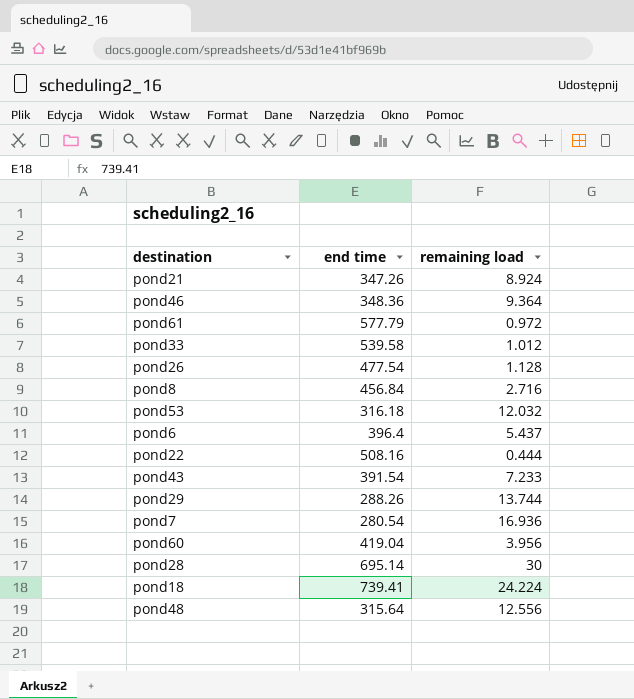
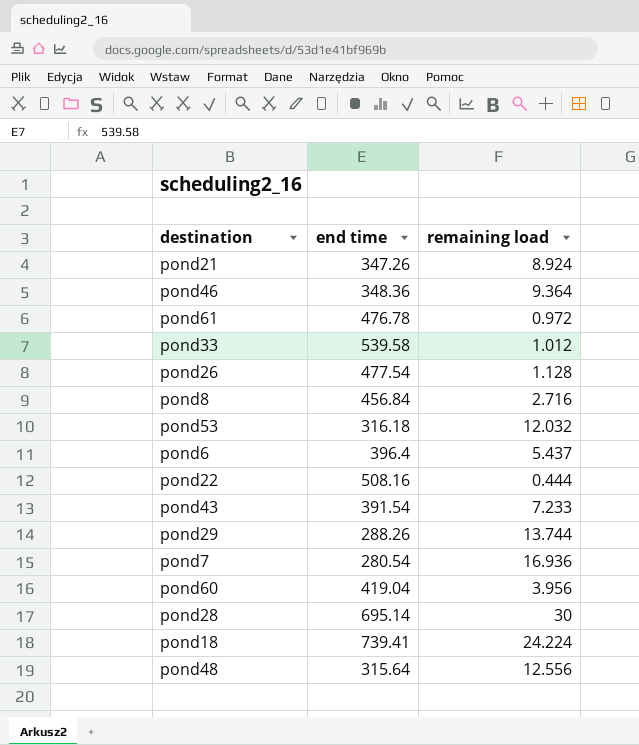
pond61 | end time: 577.79 -> 476.78

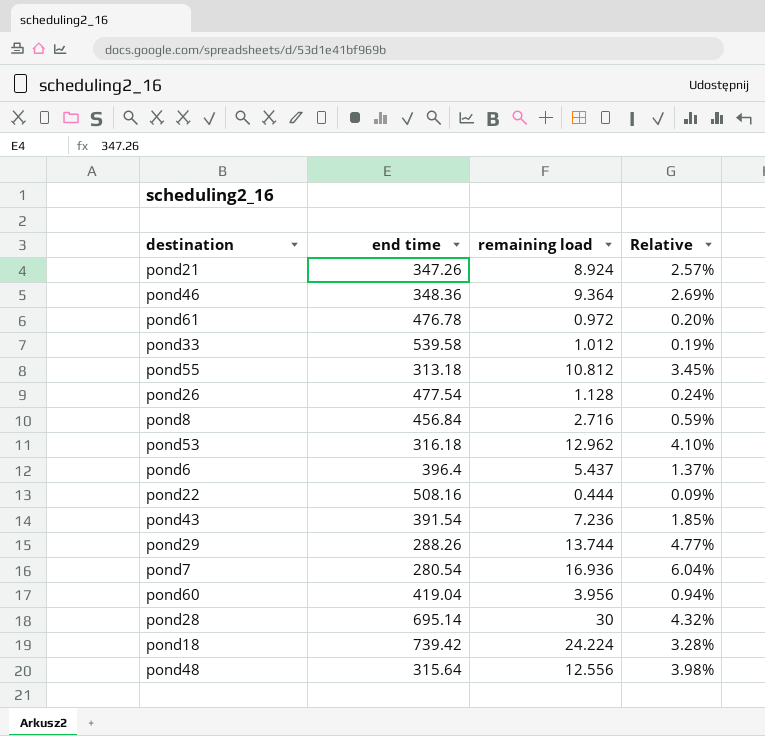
column Relative | formula: none -> [remaining load] / [end time]
row pond55: none -> 313.18 | 10.812 | 3.45%
pond53 | remaining load: 12.032 -> 12.962
pond43 | remaining load: 7.233 -> 7.236
pond18 | end time: 739.41 -> 739.42

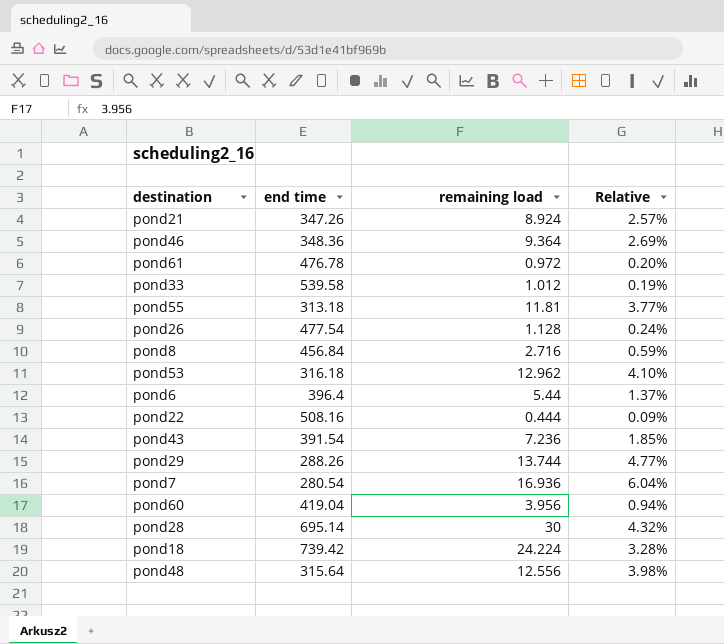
pond55 | remaining load: 10.812 -> 11.81
pond55 | Relative: 3.45% -> 3.77%
pond6 | remaining load: 5.437 -> 5.44

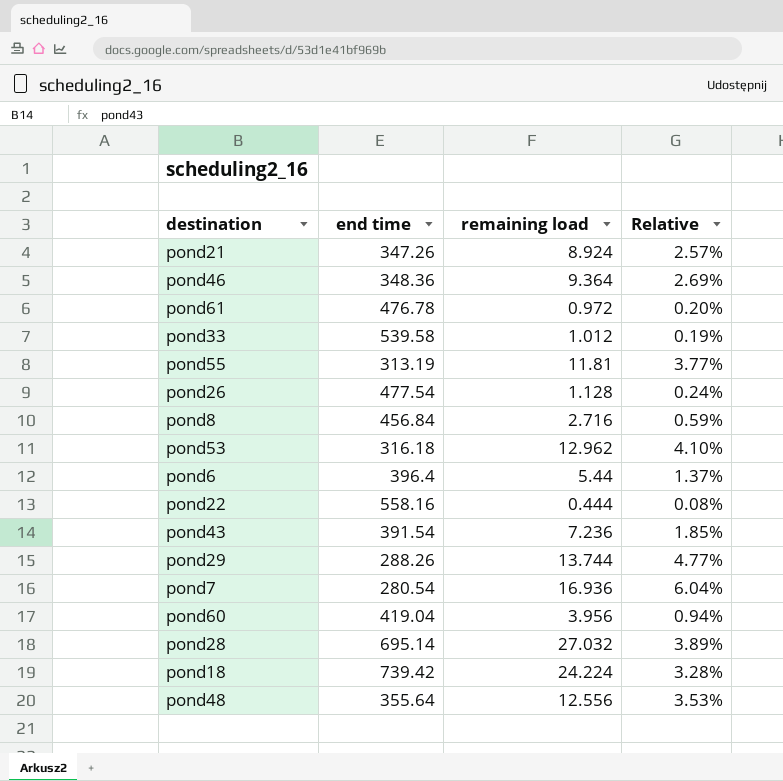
pond55 | end time: 313.18 -> 313.19
pond22 | end time: 508.16 -> 558.16
pond22 | Relative: 0.09% -> 0.08%
pond28 | remaining load: 30 -> 27.032
pond28 | Relative: 4.32% -> 3.89%
pond48 | end time: 315.64 -> 355.64
pond48 | Relative: 3.98% -> 3.53%

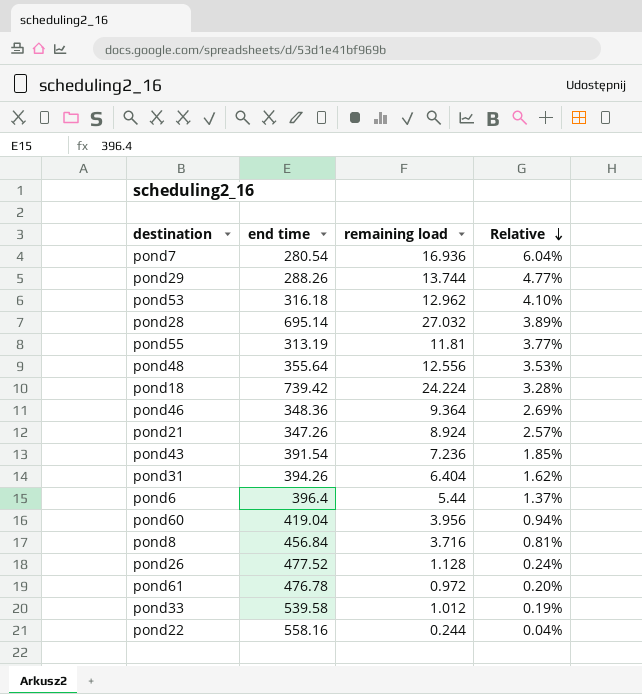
row order: none -> Relative descending
row pond31: none -> 394.26 | 6.404 | 1.62%
pond8 | remaining load: 2.716 -> 3.716
pond8 | Relative: 0.59% -> 0.81%
pond26 | end time: 477.54 -> 477.52
pond22 | remaining load: 0.444 -> 0.244
pond22 | Relative: 0.08% -> 0.04%

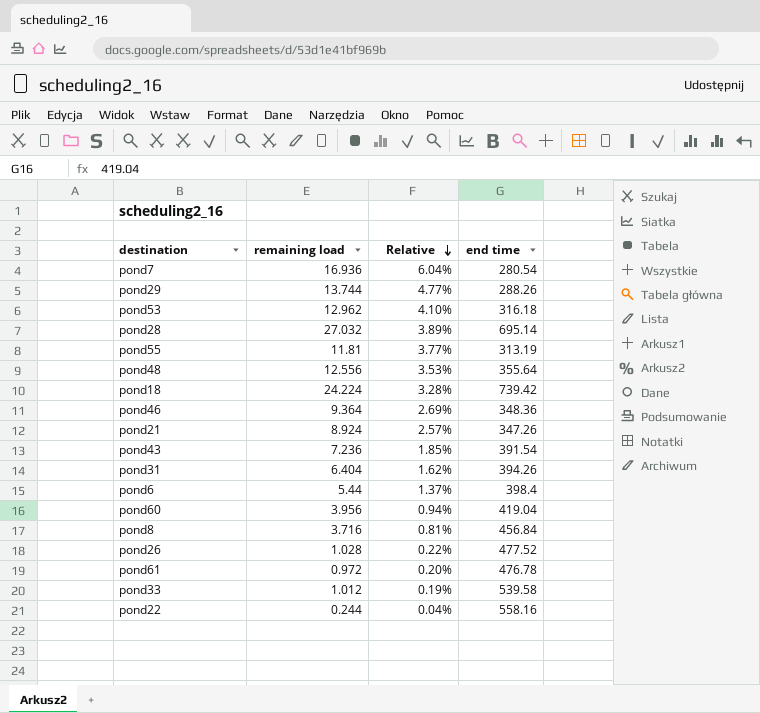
column end time | position: 2 -> 4
pond6 | end time: 396.4 -> 398.4
pond26 | remaining load: 1.128 -> 1.028
pond26 | Relative: 0.24% -> 0.22%

